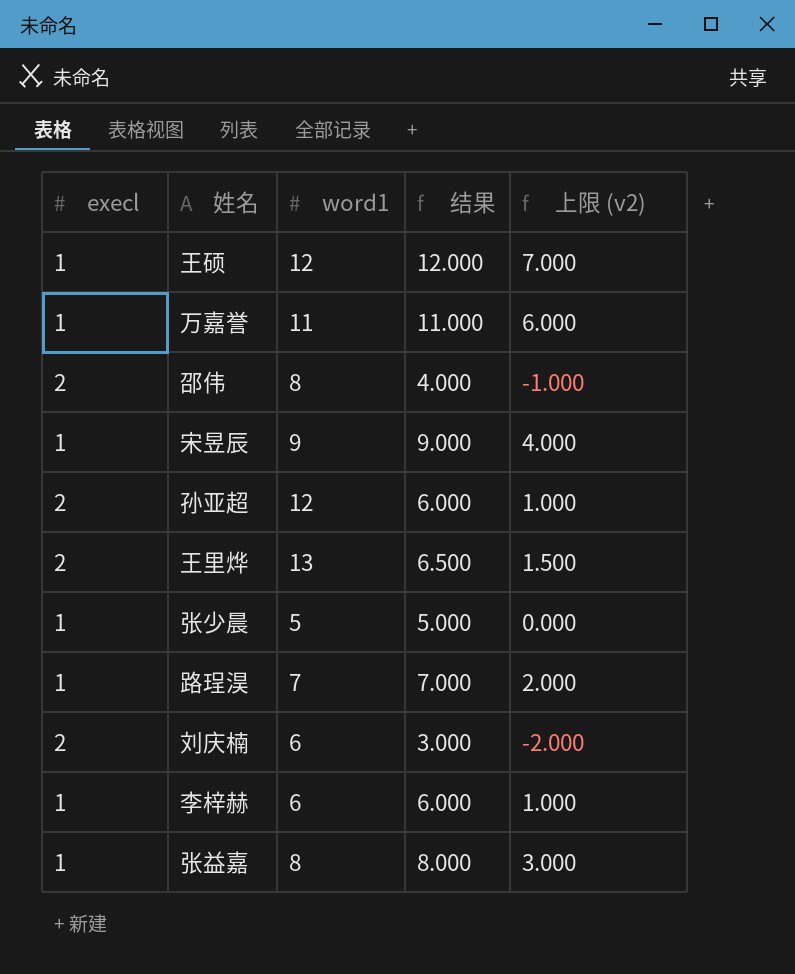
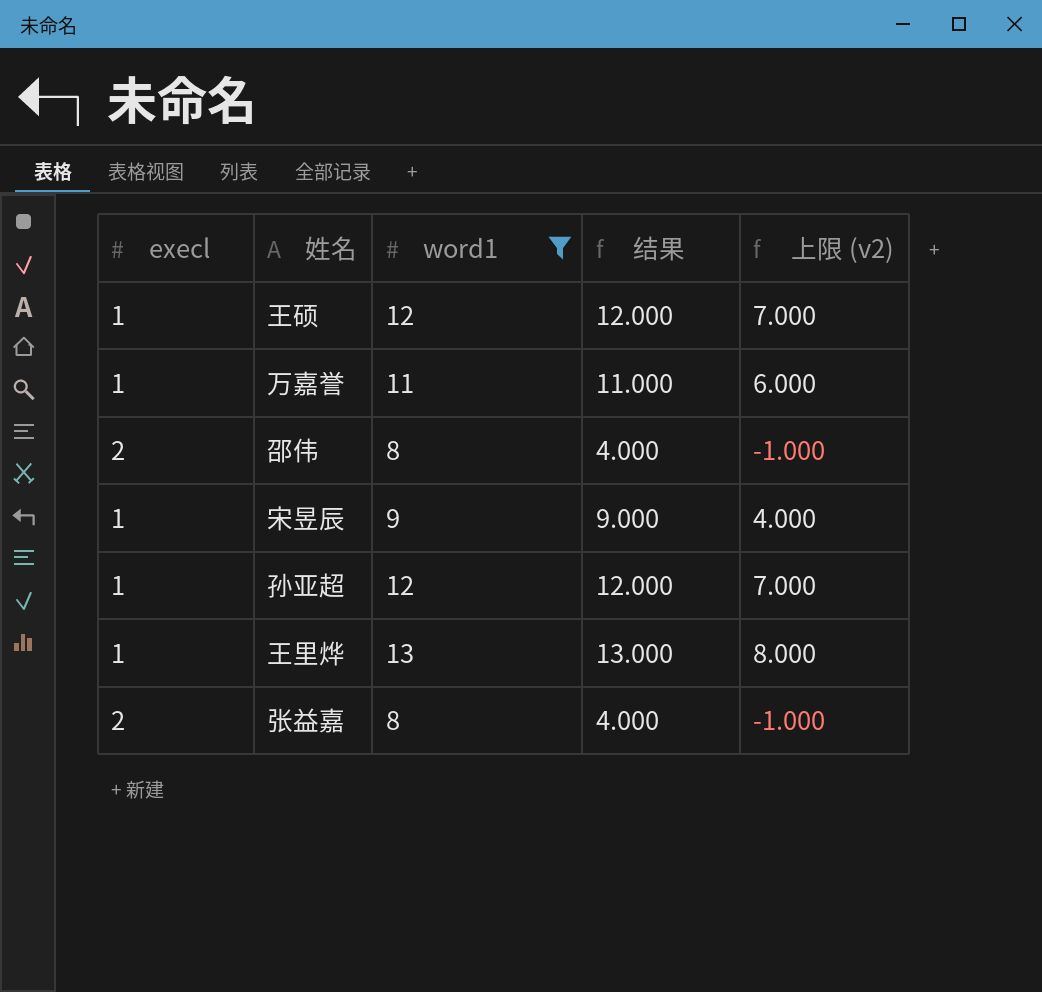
filter: none -> word1 >= 8
孙亚超 | execl: 2 -> 1
孙亚超 | 结果: 6.000 -> 12.000
孙亚超 | 上限 (v2): 1.000 -> 7.000
王里烨 | execl: 2 -> 1
王里烨 | 结果: 6.500 -> 13.000
王里烨 | 上限 (v2): 1.500 -> 8.000
张益嘉 | execl: 1 -> 2
张益嘉 | 结果: 8.000 -> 4.000
张益嘉 | 上限 (v2): 3.000 -> -1.000

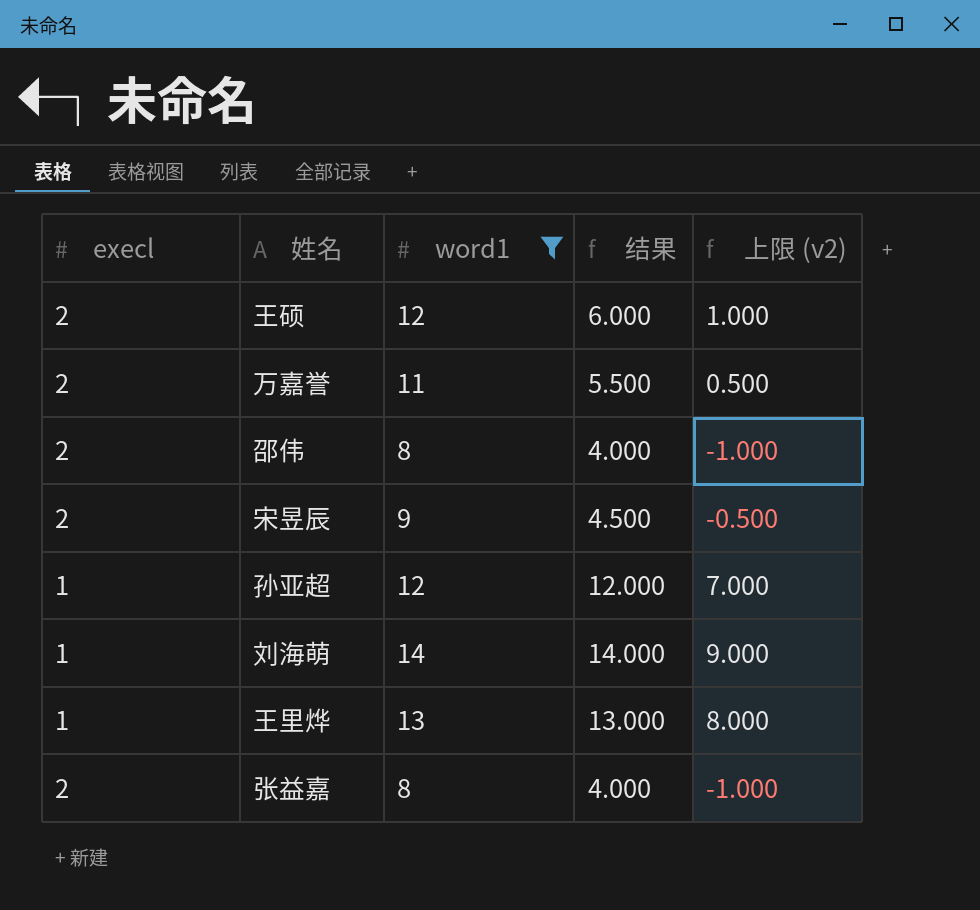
王硕 | execl: 1 -> 2
王硕 | 结果: 12.000 -> 6.000
王硕 | 上限 (v2): 7.000 -> 1.000
万嘉誉 | execl: 1 -> 2
万嘉誉 | 结果: 11.000 -> 5.500
万嘉誉 | 上限 (v2): 6.000 -> 0.500
宋昱辰 | execl: 1 -> 2
宋昱辰 | 结果: 9.000 -> 4.500
宋昱辰 | 上限 (v2): 4.000 -> -0.500
row 刘海萌: none -> 1 | 14 | 14.000 | 9.000

